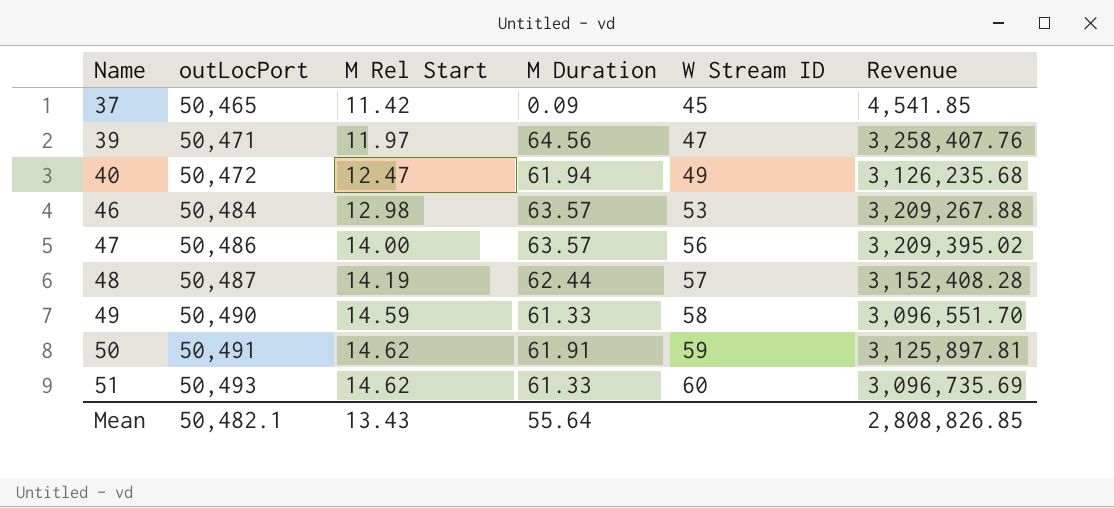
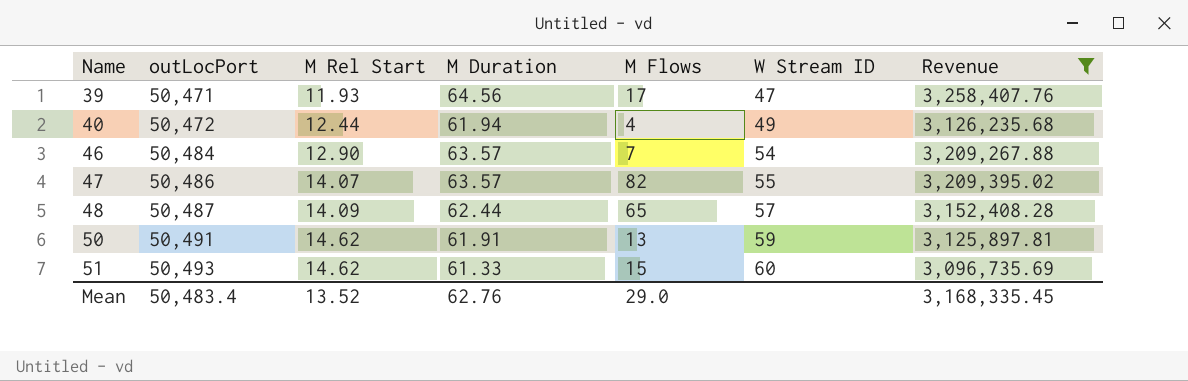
filter: none -> Revenue >= 3,096,735.69
column M Flows | position: none -> 5
39 | M Rel Start: 11.97 -> 11.93
40 | M Rel Start: 12.47 -> 12.44
46 | M Rel Start: 12.98 -> 12.90
46 | W Stream ID: 53 -> 54
47 | M Rel Start: 14.00 -> 14.07
47 | W Stream ID: 56 -> 55
48 | M Rel Start: 14.19 -> 14.09
Mean | outLocPort: 50,482.1 -> 50,483.4
Mean | M Rel Start: 13.43 -> 13.52
Mean | M Duration: 55.64 -> 62.76
Mean | Revenue: 2,808,826.85 -> 3,168,335.45

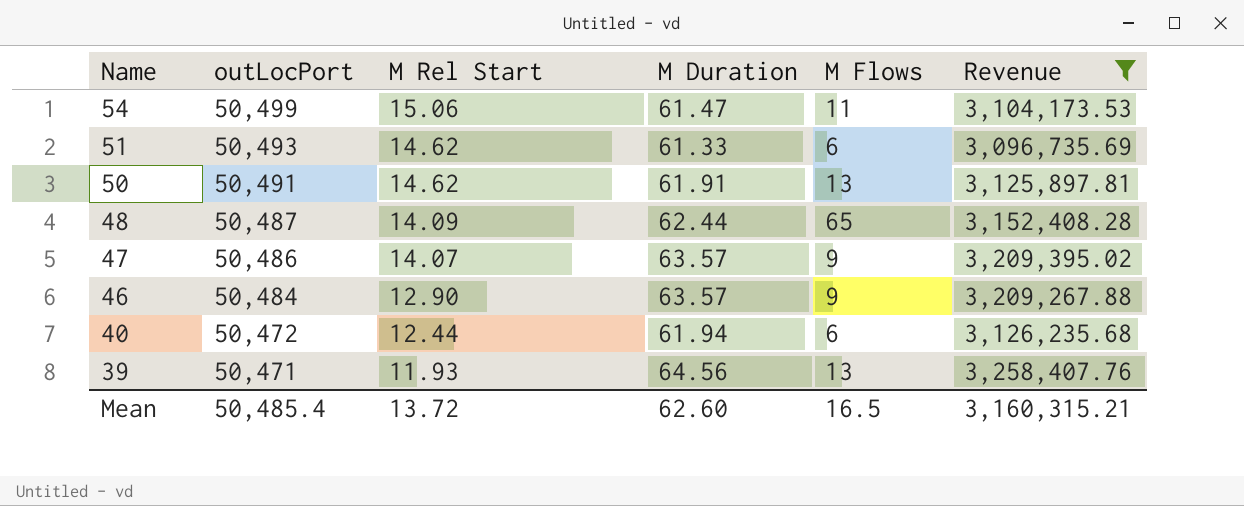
row order: Name ascending -> Name descending
column W Stream ID | position: 6 -> none
row 54: none -> 50,499 | 15.06 | 61.47 | 11 | 3,104,173.53
51 | M Flows: 15 -> 6
47 | M Flows: 82 -> 9
46 | M Flows: 7 -> 9
40 | M Flows: 4 -> 6
39 | M Flows: 17 -> 13
Mean | outLocPort: 50,483.4 -> 50,485.4
Mean | M Rel Start: 13.52 -> 13.72
Mean | M Duration: 62.76 -> 62.60
Mean | M Flows: 29.0 -> 16.5
Mean | Revenue: 3,168,335.45 -> 3,160,315.21

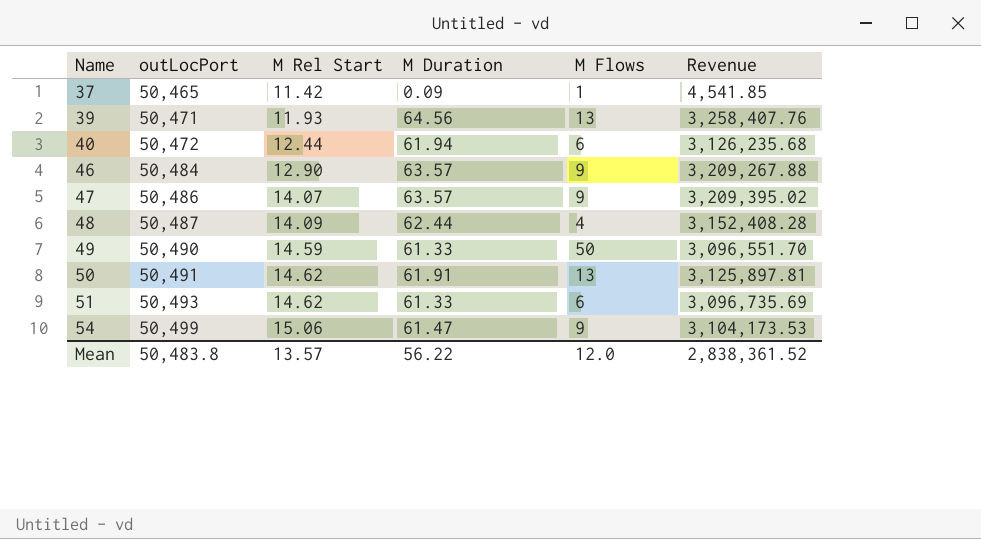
filter: Revenue >= 3,096,735.69 -> none
row order: Name descending -> Name ascending
48 | M Flows: 65 -> 4
54 | M Flows: 11 -> 9
Mean | outLocPort: 50,485.4 -> 50,483.8
Mean | M Rel Start: 13.72 -> 13.57
Mean | M Duration: 62.60 -> 56.22
Mean | M Flows: 16.5 -> 12.0
Mean | Revenue: 3,160,315.21 -> 2,838,361.52

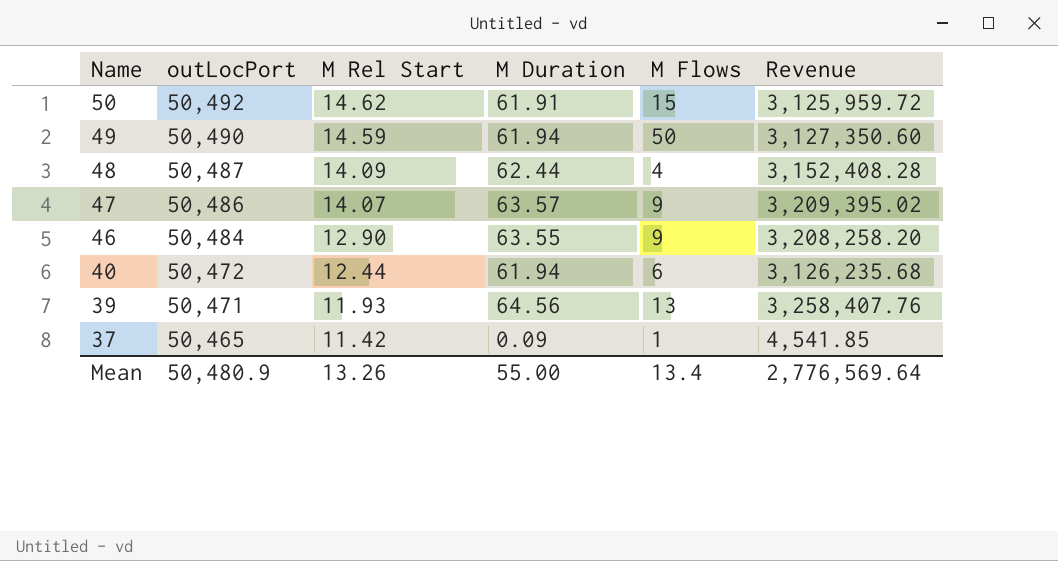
row order: Name ascending -> Name descending
row 51: 50,493 | 14.62 | 61.33 | 6 | 3,096,735.69 -> none
row 54: 50,499 | 15.06 | 61.47 | 9 | 3,104,173.53 -> none
50 | outLocPort: 50,491 -> 50,492
50 | M Flows: 13 -> 15
50 | Revenue: 3,125,897.81 -> 3,125,959.72
49 | M Duration: 61.33 -> 61.94
49 | Revenue: 3,096,551.70 -> 3,127,350.60
46 | M Duration: 63.57 -> 63.55
46 | Revenue: 3,209,267.88 -> 3,208,258.20
Mean | outLocPort: 50,483.8 -> 50,480.9
Mean | M Rel Start: 13.57 -> 13.26
Mean | M Duration: 56.22 -> 55.00
Mean | M Flows: 12.0 -> 13.4
Mean | Revenue: 2,838,361.52 -> 2,776,569.64

